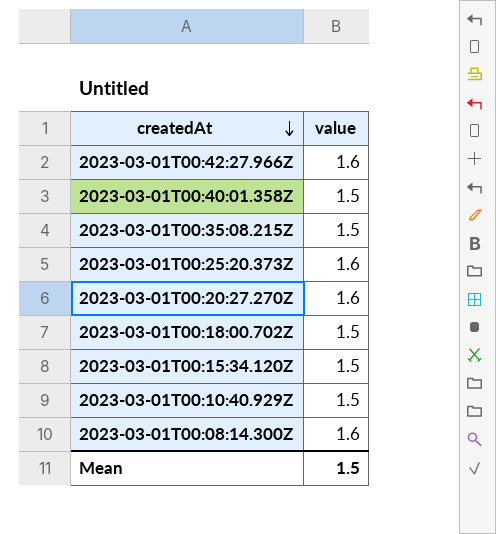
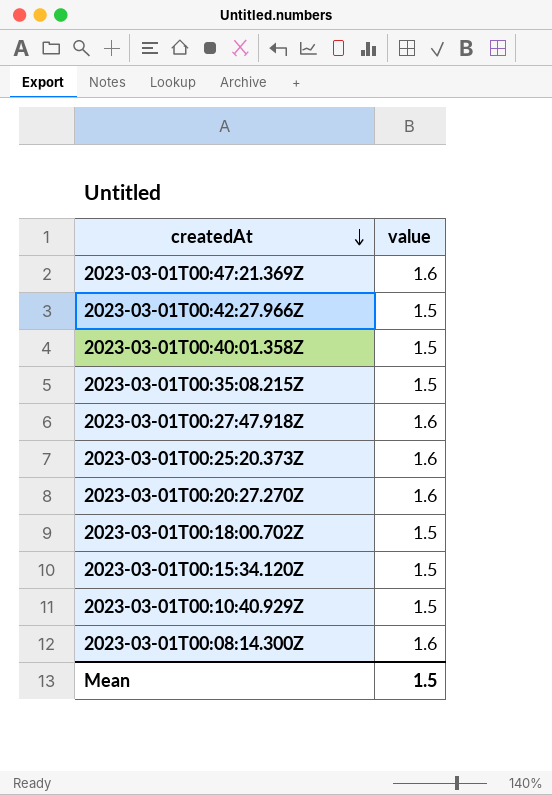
row 2023-03-01T00:47:21.369Z: none -> 1.6
2023-03-01T00:42:27.966Z | value: 1.6 -> 1.5
row 2023-03-01T00:27:47.918Z: none -> 1.6

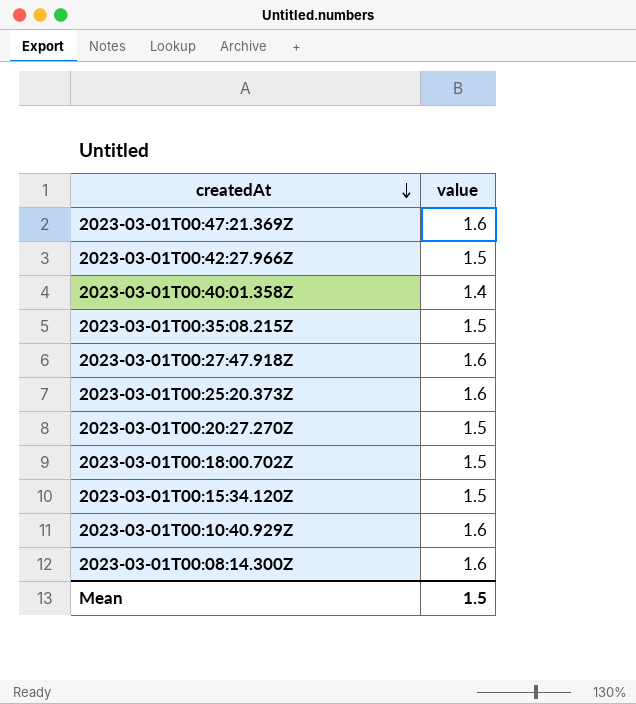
2023-03-01T00:40:01.358Z | value: 1.5 -> 1.4
2023-03-01T00:20:27.270Z | value: 1.6 -> 1.5
2023-03-01T00:10:40.929Z | value: 1.5 -> 1.6

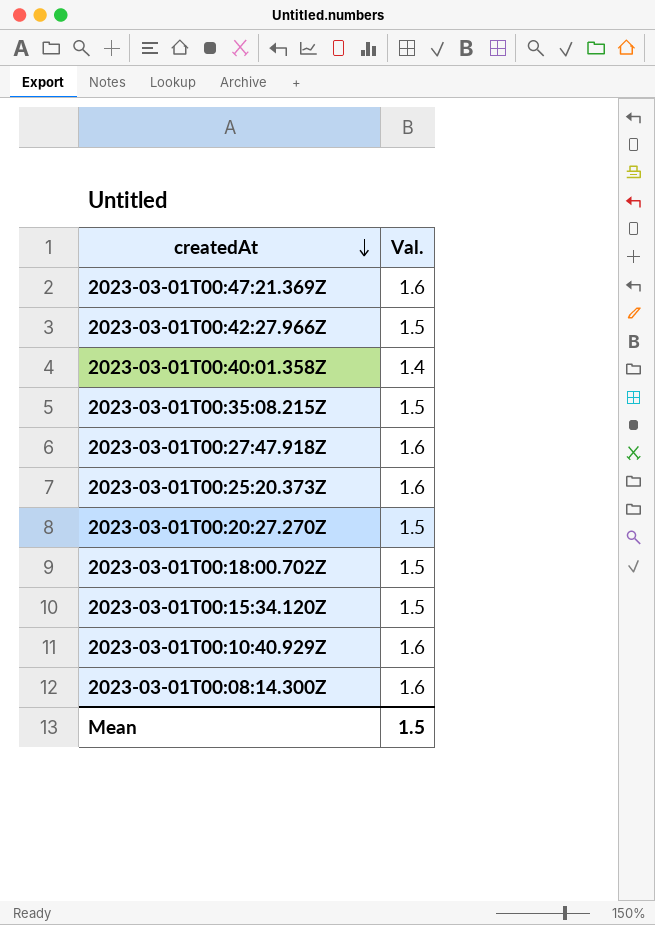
column name: value -> Val.

